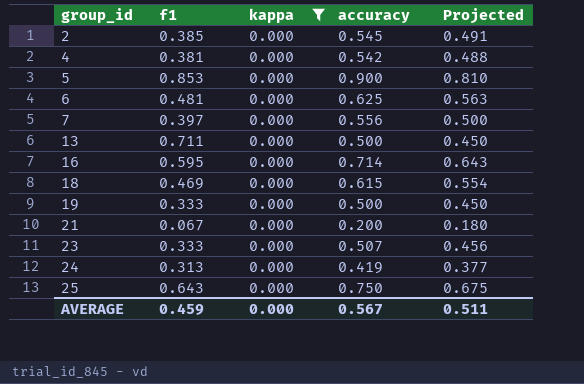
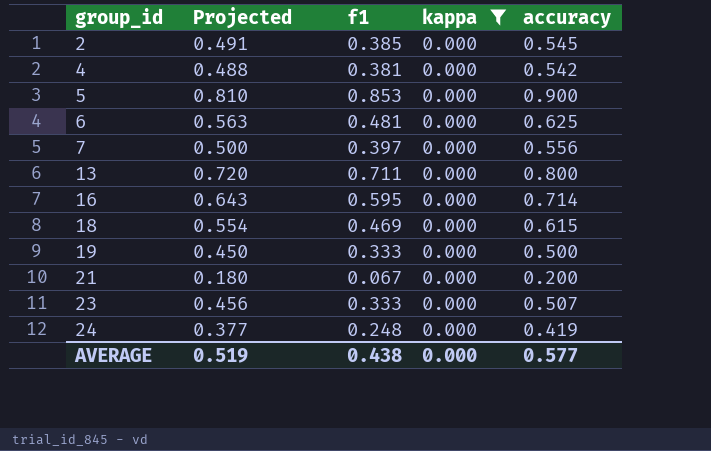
column Projected | position: 5 -> 2
row 25: 0.643 | 0.000 | 0.750 | 0.675 -> none
13 | Projected: 0.450 -> 0.720
13 | accuracy: 0.500 -> 0.800
24 | f1: 0.313 -> 0.248
AVERAGE | Projected: 0.511 -> 0.519
AVERAGE | f1: 0.459 -> 0.438
AVERAGE | accuracy: 0.567 -> 0.577

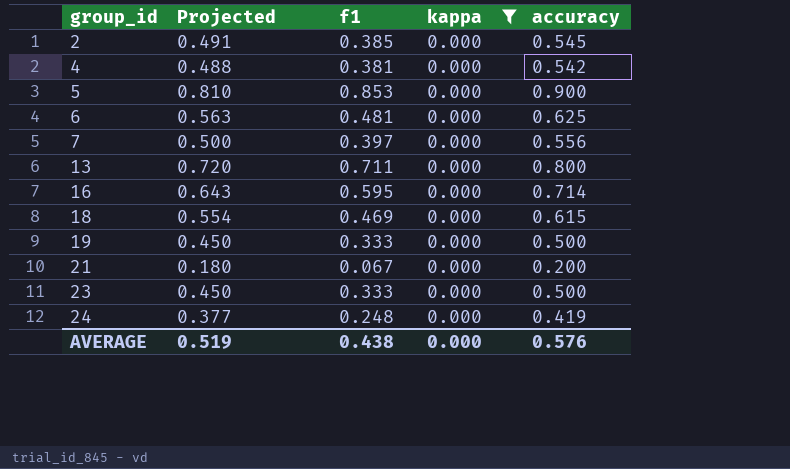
23 | Projected: 0.456 -> 0.450
23 | accuracy: 0.507 -> 0.500
AVERAGE | accuracy: 0.577 -> 0.576

